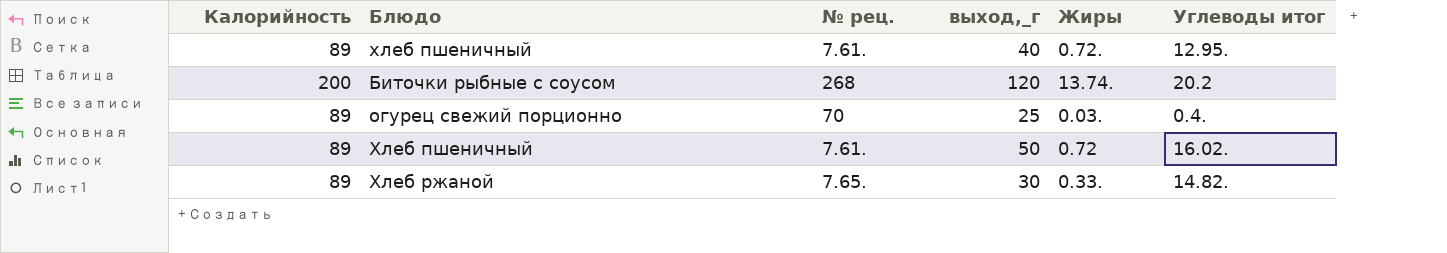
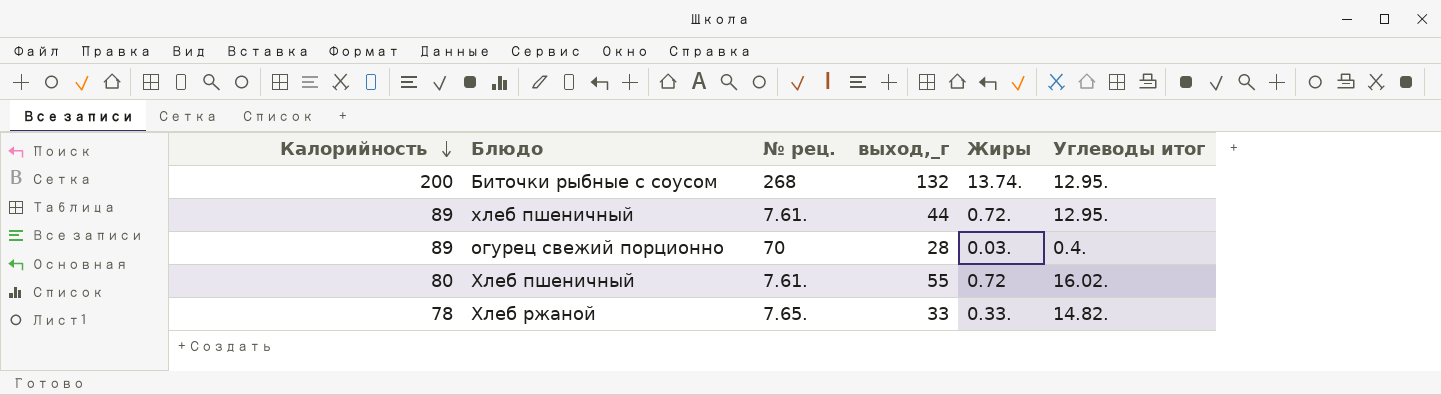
row order: none -> Калорийность descending
Биточки рыбные с соусом | выход,_г: 120 -> 132
Биточки рыбные с соусом | Углеводы итог: 20.2 -> 12.95.
хлеб пшеничный | выход,_г: 40 -> 44
огурец свежий порционно | выход,_г: 25 -> 28
Хлеб пшеничный | Калорийность: 89 -> 80
Хлеб пшеничный | выход,_г: 50 -> 55
Хлеб ржаной | Калорийность: 89 -> 78
Хлеб ржаной | выход,_г: 30 -> 33

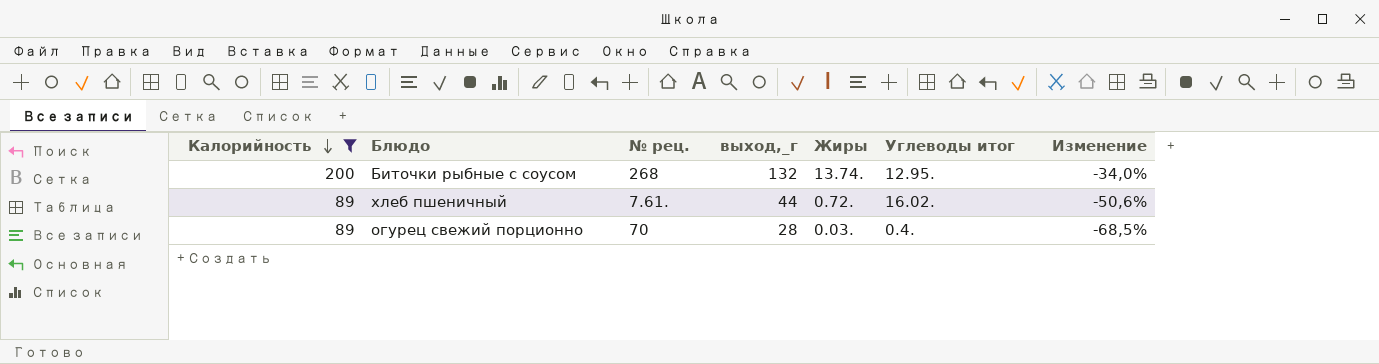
filter: none -> Калорийность >= 89
column Изменение | formula: none -> ([выход,_г] - [Калорийность]) / [Калорийность]
хлеб пшеничный | Углеводы итог: 12.95. -> 16.02.

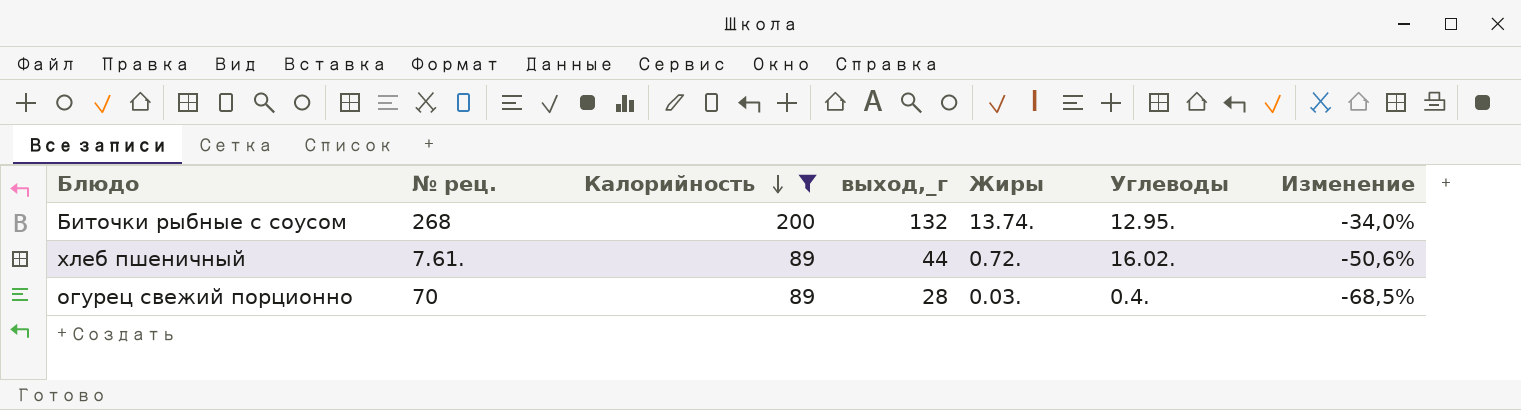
column Калорийность | position: 1 -> 3
column name: Углеводы итог -> Углеводы

